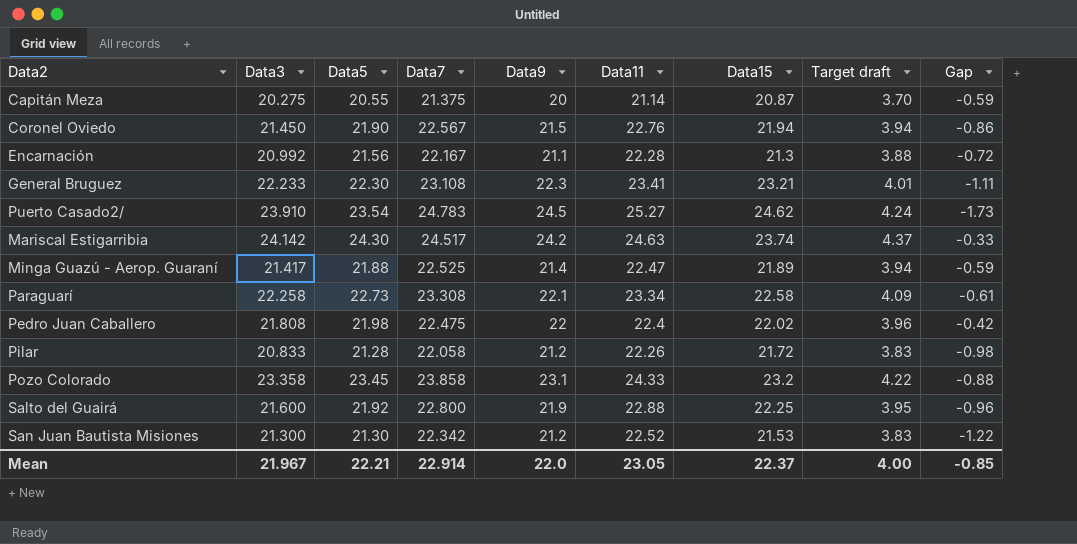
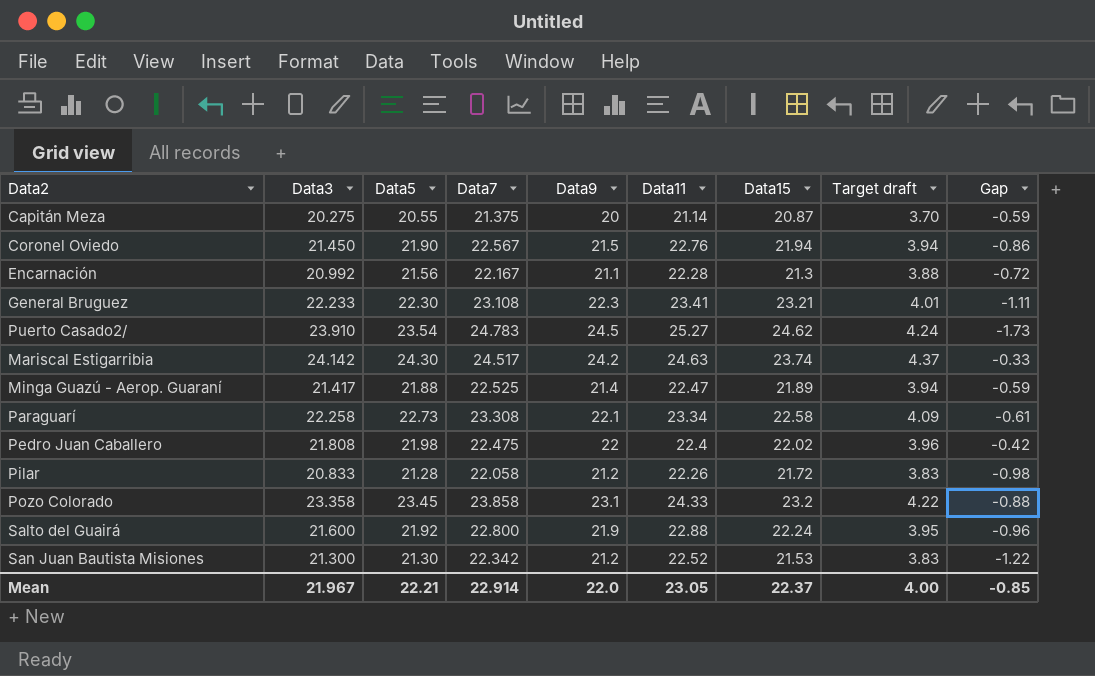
Salto del Guairá | Data15: 22.25 -> 22.24

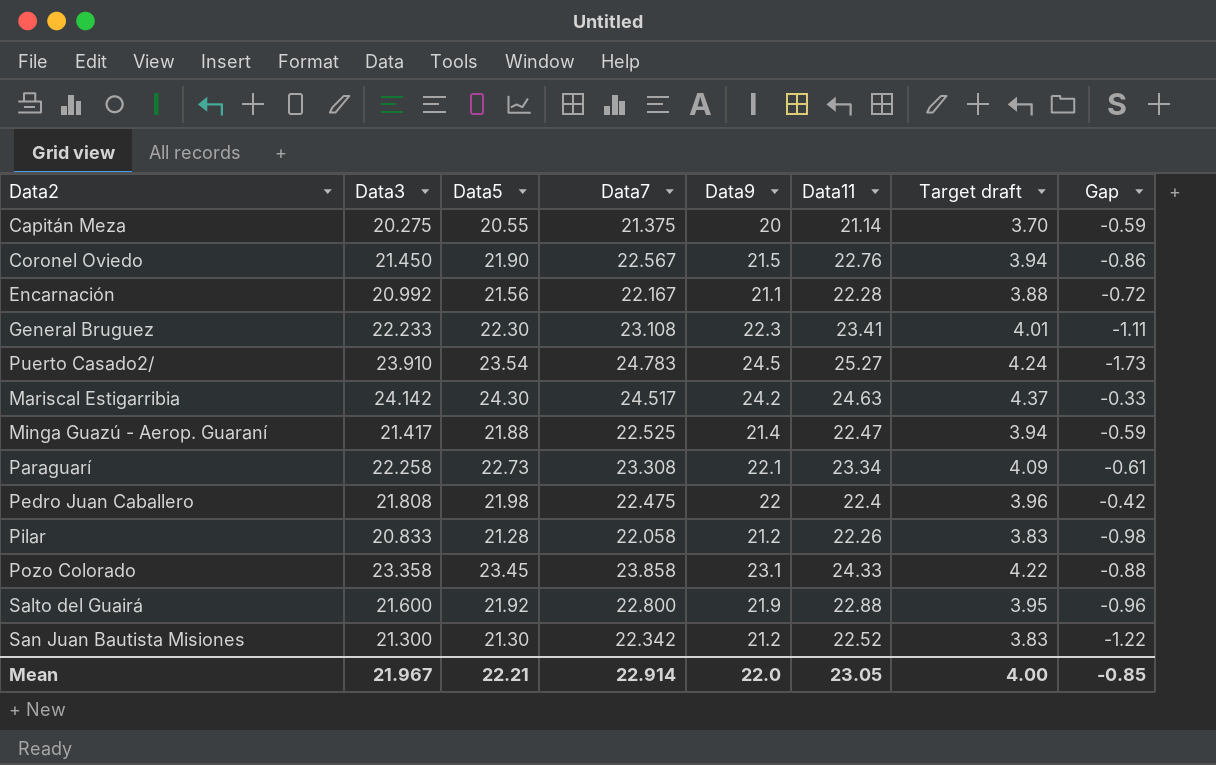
column Data15 | position: 7 -> none

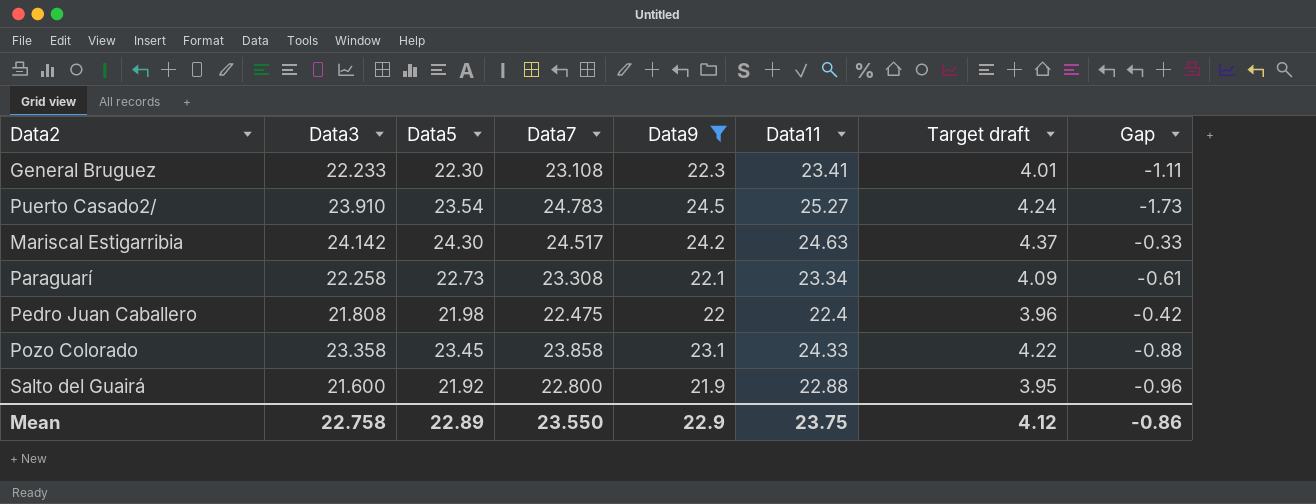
filter: none -> Data9 >= 21.9
Mean | Data3: 21.967 -> 22.758
Mean | Data5: 22.21 -> 22.89
Mean | Data7: 22.914 -> 23.550
Mean | Data9: 22.0 -> 22.9
Mean | Data11: 23.05 -> 23.75
Mean | Target draft: 4.00 -> 4.12
Mean | Gap: -0.85 -> -0.86

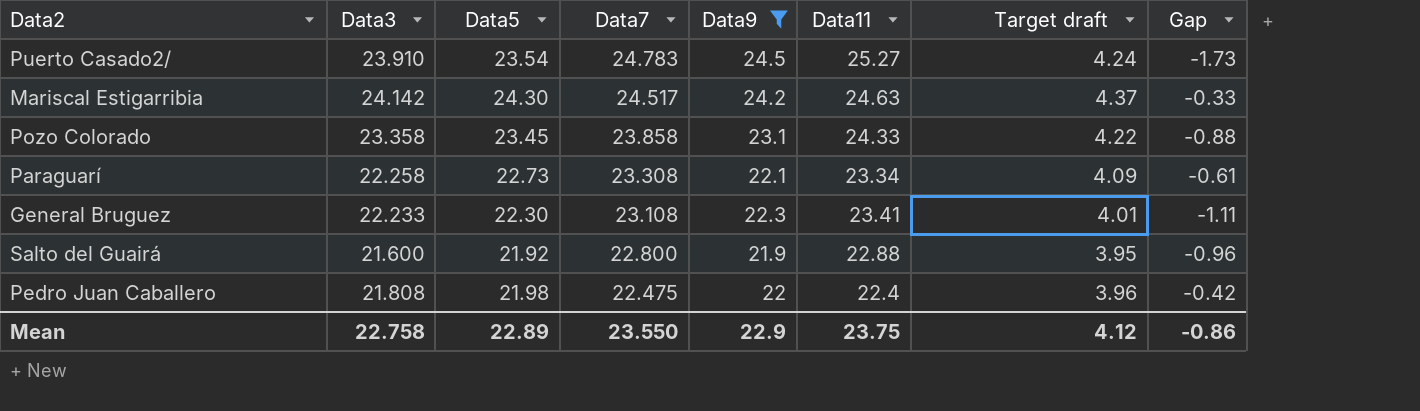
row order: none -> Data7 descending

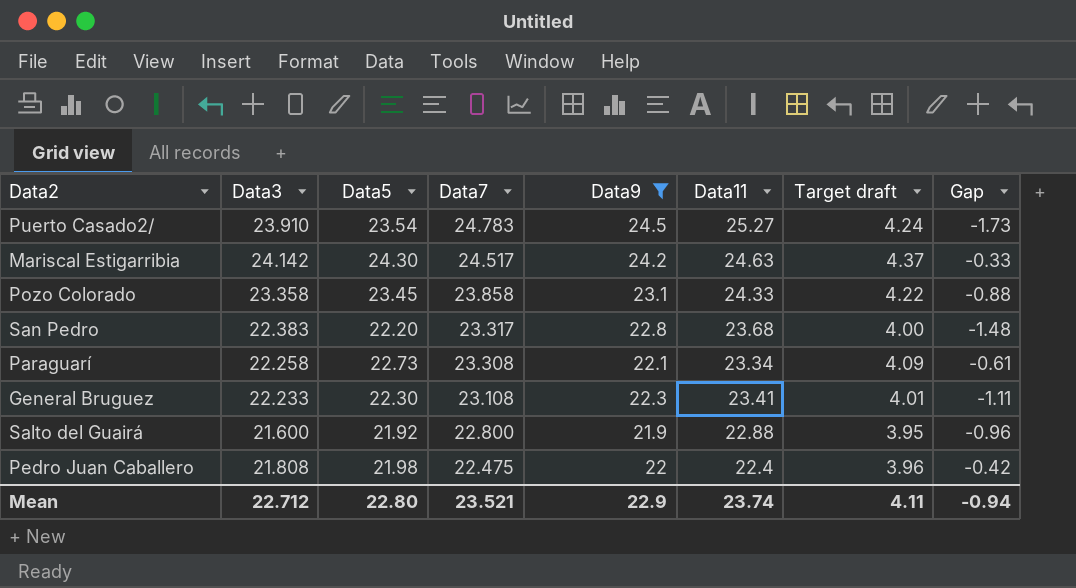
row San Pedro: none -> 22.383 | 22.20 | 23.317 | 22.8 | 23.68 | 4.00 | -1.48
Mean | Data3: 22.758 -> 22.712
Mean | Data5: 22.89 -> 22.80
Mean | Data7: 23.550 -> 23.521
Mean | Data11: 23.75 -> 23.74
Mean | Target draft: 4.12 -> 4.11
Mean | Gap: -0.86 -> -0.94

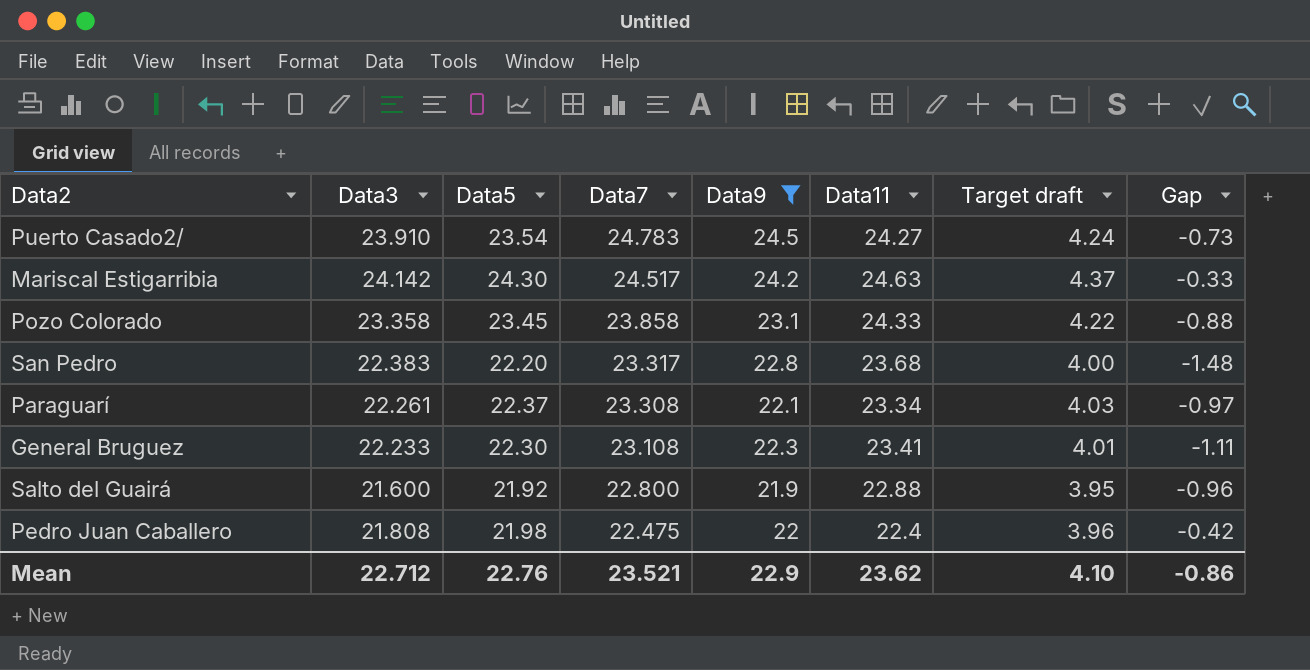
Puerto Casado2/ | Data11: 25.27 -> 24.27
Puerto Casado2/ | Gap: -1.73 -> -0.73
Paraguarí | Data3: 22.258 -> 22.261
Paraguarí | Data5: 22.73 -> 22.37
Paraguarí | Target draft: 4.09 -> 4.03
Paraguarí | Gap: -0.61 -> -0.97
Mean | Data5: 22.80 -> 22.76
Mean | Data11: 23.74 -> 23.62
Mean | Target draft: 4.11 -> 4.10
Mean | Gap: -0.94 -> -0.86

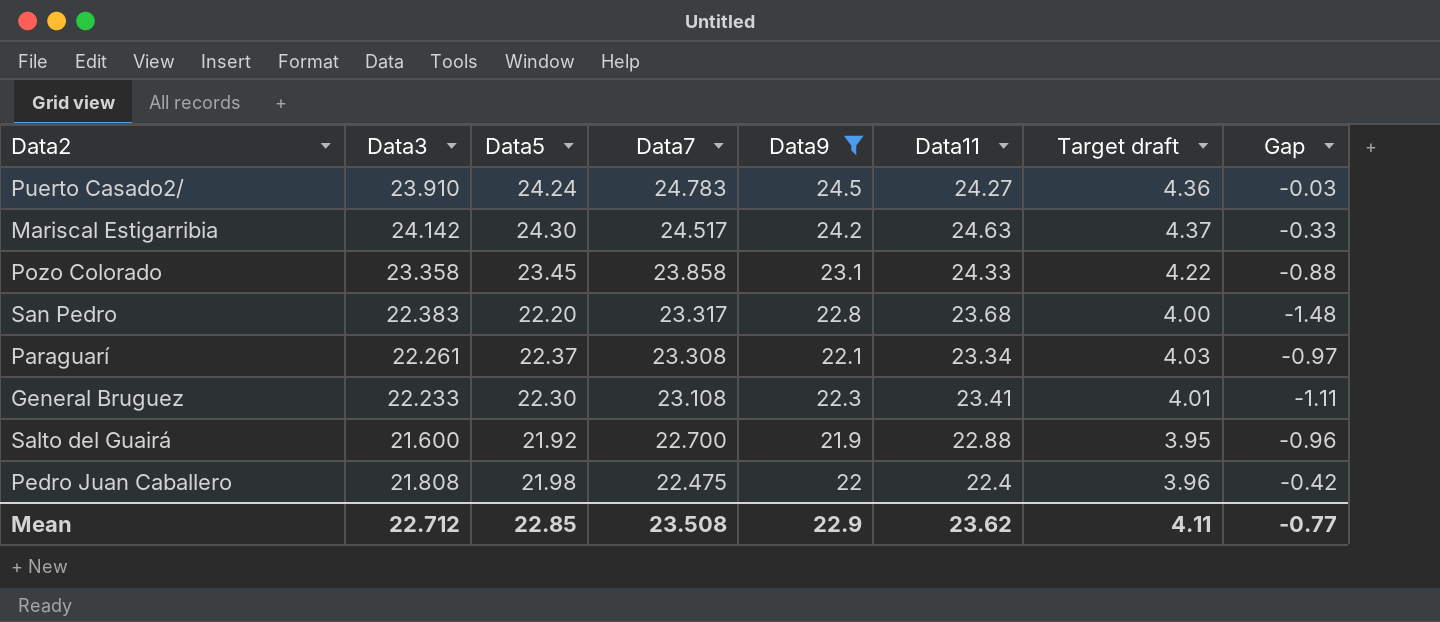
Puerto Casado2/ | Data5: 23.54 -> 24.24
Puerto Casado2/ | Target draft: 4.24 -> 4.36
Puerto Casado2/ | Gap: -0.73 -> -0.03
Salto del Guairá | Data7: 22.800 -> 22.700
Mean | Data5: 22.76 -> 22.85
Mean | Data7: 23.521 -> 23.508
Mean | Target draft: 4.10 -> 4.11
Mean | Gap: -0.86 -> -0.77

